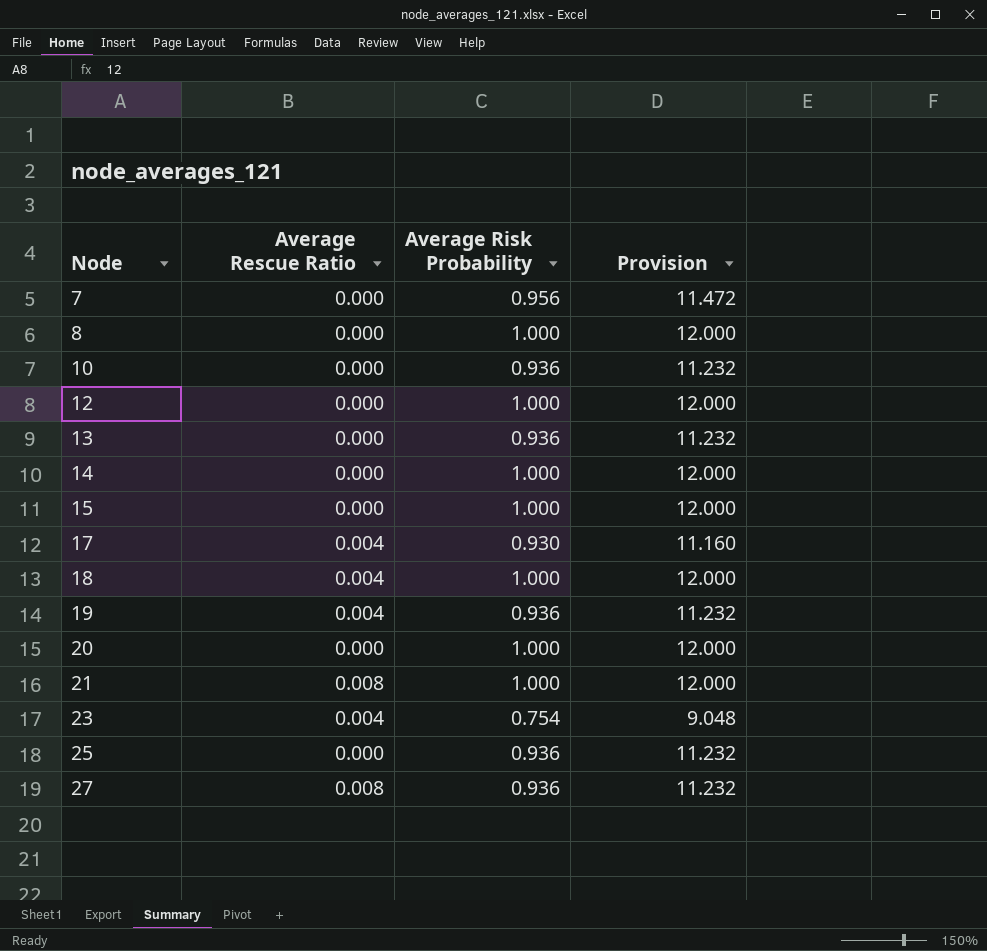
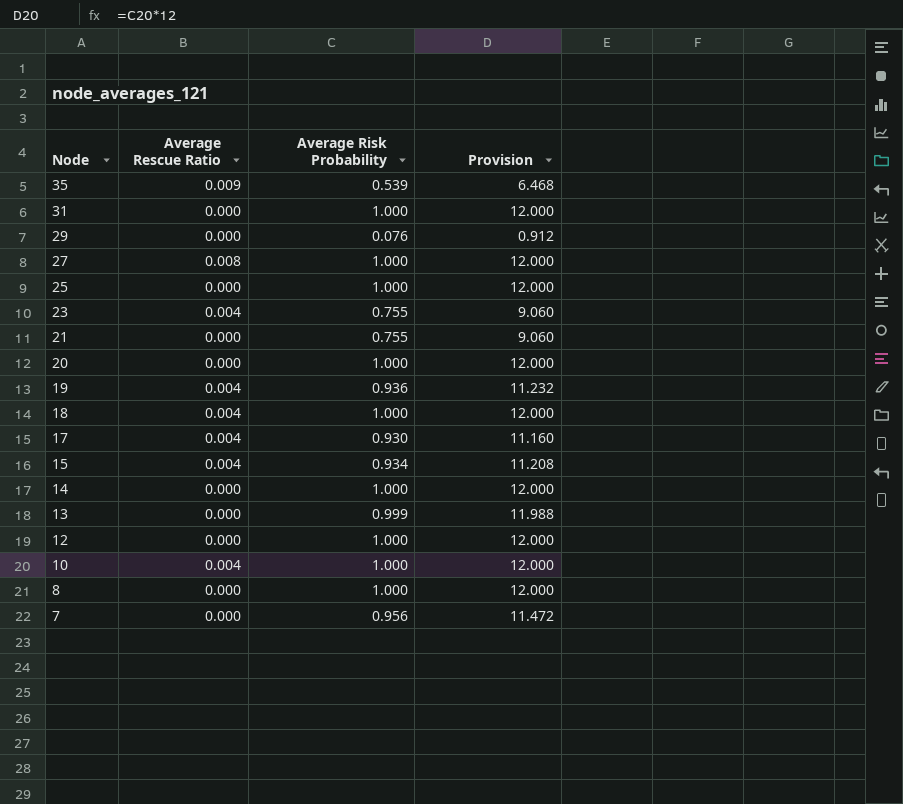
row order: Node ascending -> Node descending
row 35: none -> 0.009 | 0.539 | 6.468
row 31: none -> 0.000 | 1.000 | 12.000
row 29: none -> 0.000 | 0.076 | 0.912
27 | Average Risk Probability: 0.936 -> 1.000
27 | Provision: 11.232 -> 12.000
25 | Average Risk Probability: 0.936 -> 1.000
25 | Provision: 11.232 -> 12.000
23 | Average Risk Probability: 0.754 -> 0.755
23 | Provision: 9.048 -> 9.060
21 | Average Rescue Ratio: 0.008 -> 0.000
21 | Average Risk Probability: 1.000 -> 0.755
21 | Provision: 12.000 -> 9.060
15 | Average Rescue Ratio: 0.000 -> 0.004
15 | Average Risk Probability: 1.000 -> 0.934
15 | Provision: 12.000 -> 11.208
13 | Average Risk Probability: 0.936 -> 0.999
13 | Provision: 11.232 -> 11.988
10 | Average Rescue Ratio: 0.000 -> 0.004
10 | Average Risk Probability: 0.936 -> 1.000
10 | Provision: 11.232 -> 12.000

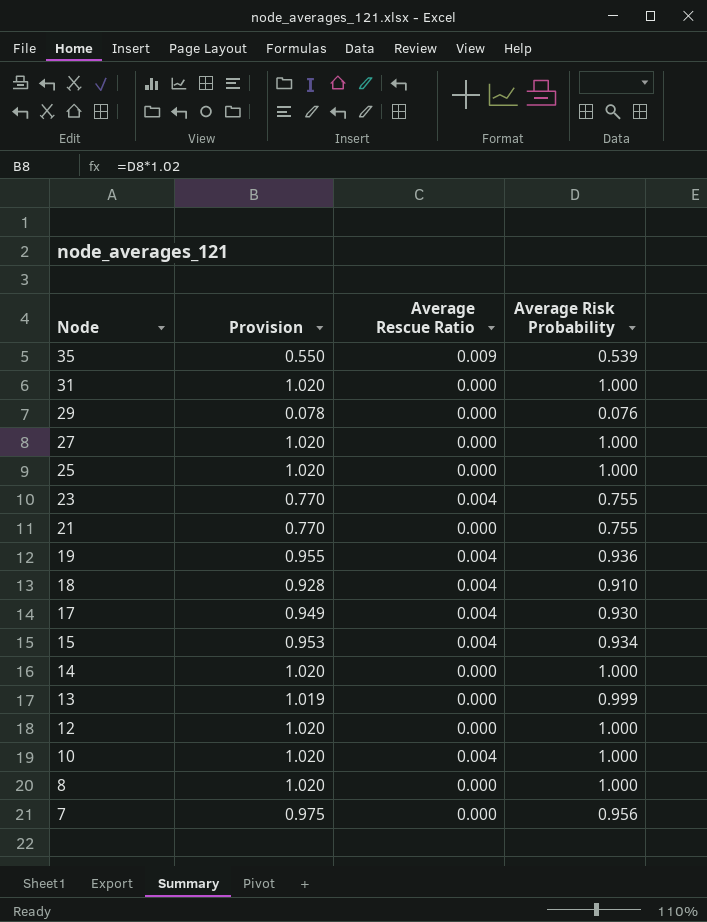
column Provision | formula: [Average Risk Probability] * 12 -> [Average Risk Probability] * 1.02
column Provision | position: 4 -> 2
row 20: 0.000 | 1.000 | 12.000 -> none
27 | Average Rescue Ratio: 0.008 -> 0.000
18 | Average Risk Probability: 1.000 -> 0.910

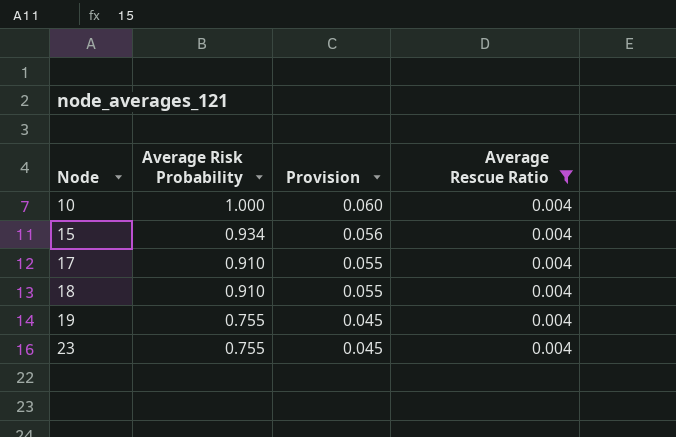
filter: none -> Average Rescue Ratio = 0.004
row order: Node descending -> Node ascending
column Average Risk Probability | position: 4 -> 2
column Provision | formula: [Average Risk Probability] * 1.02 -> [Average Risk Probability] * 0.06
17 | Average Risk Probability: 0.930 -> 0.910
19 | Average Risk Probability: 0.936 -> 0.755

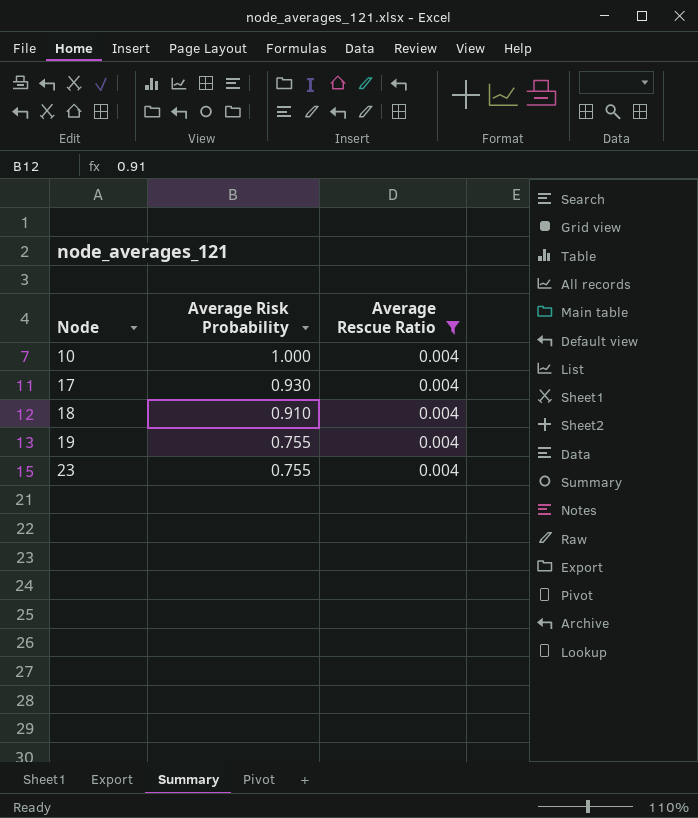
column Provision | formula: [Average Risk Probability] * 0.06 -> none
row 15: 0.934 | 0.056 | 0.004 -> none
17 | Average Risk Probability: 0.910 -> 0.930

